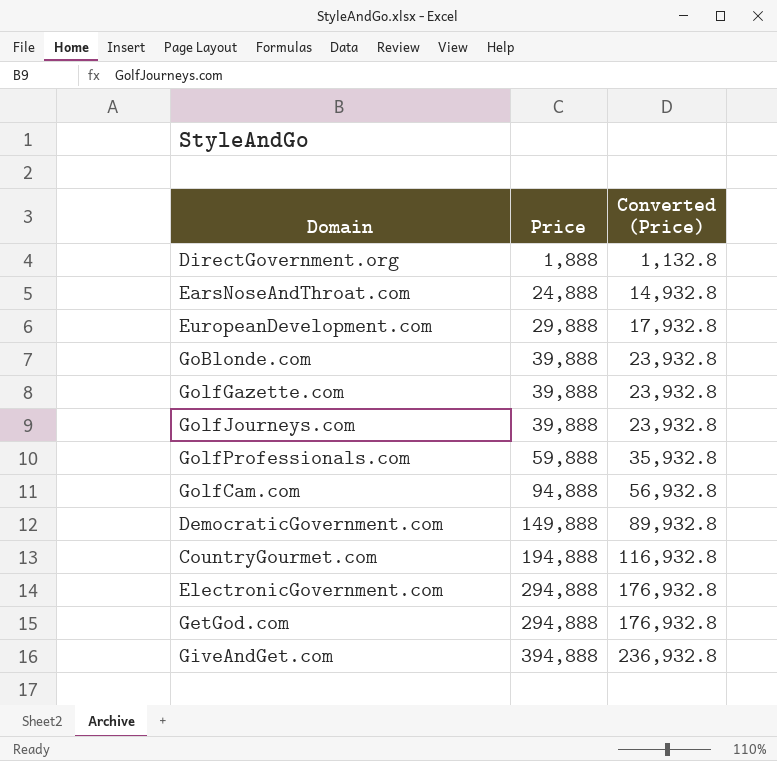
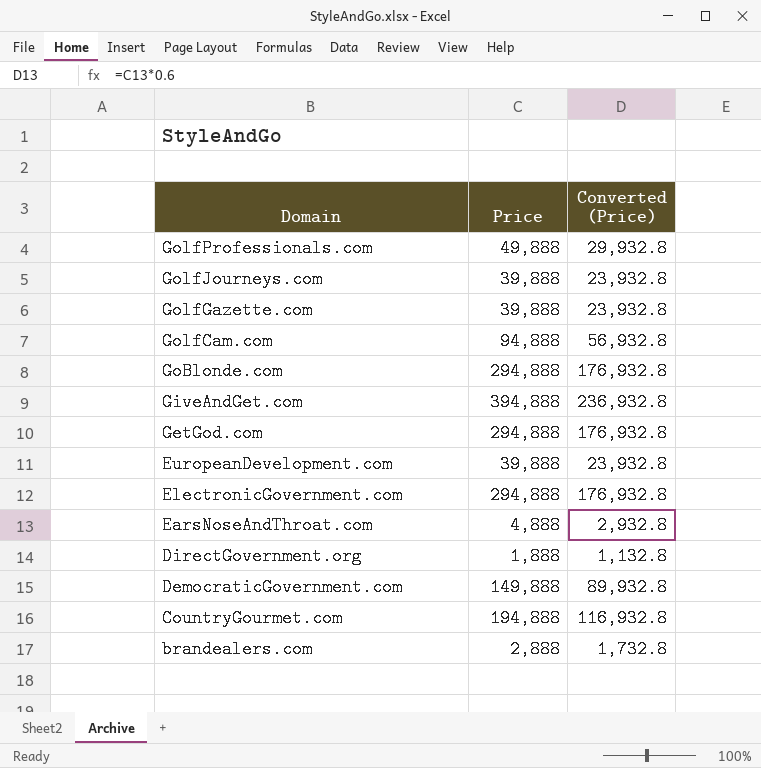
row order: Price ascending -> Domain descending
GolfProfessionals.com | Price: 59,888 -> 49,888
GolfProfessionals.com | Converted (Price): 35,932.8 -> 29,932.8
GoBlonde.com | Price: 39,888 -> 294,888
GoBlonde.com | Converted (Price): 23,932.8 -> 176,932.8
EuropeanDevelopment.com | Price: 29,888 -> 39,888
EuropeanDevelopment.com | Converted (Price): 17,932.8 -> 23,932.8
EarsNoseAndThroat.com | Price: 24,888 -> 4,888
EarsNoseAndThroat.com | Converted (Price): 14,932.8 -> 2,932.8
row brandealers.com: none -> 2,888 | 1,732.8

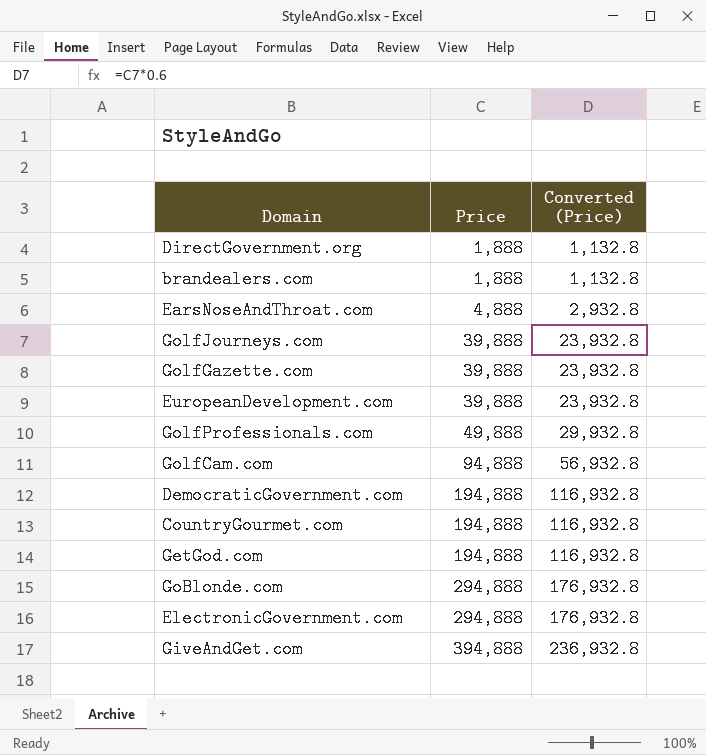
row order: Domain descending -> Price ascending
brandealers.com | Price: 2,888 -> 1,888
brandealers.com | Converted (Price): 1,732.8 -> 1,132.8
DemocraticGovernment.com | Price: 149,888 -> 194,888
DemocraticGovernment.com | Converted (Price): 89,932.8 -> 116,932.8
GetGod.com | Price: 294,888 -> 194,888
GetGod.com | Converted (Price): 176,932.8 -> 116,932.8

